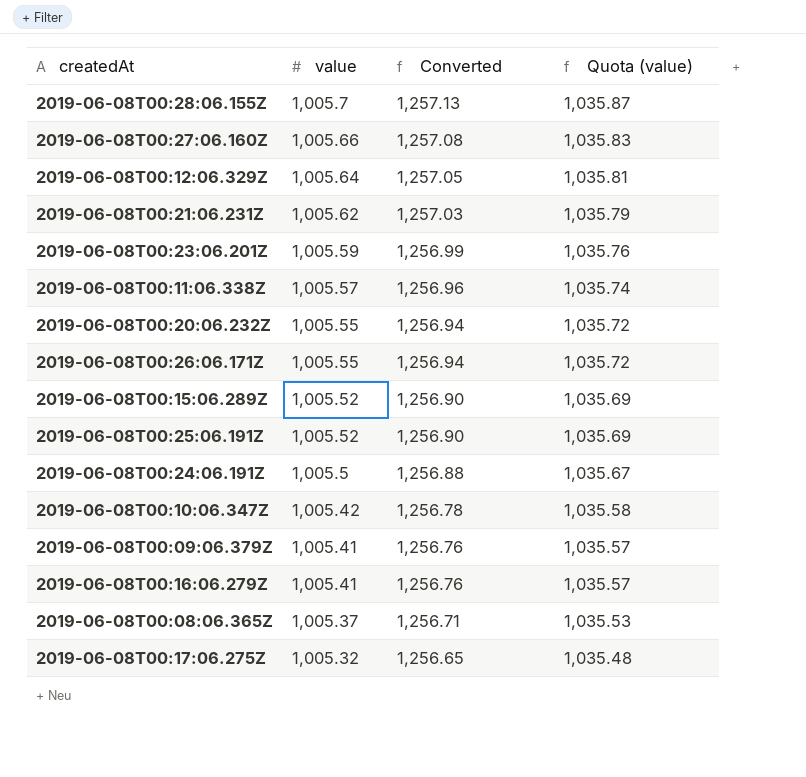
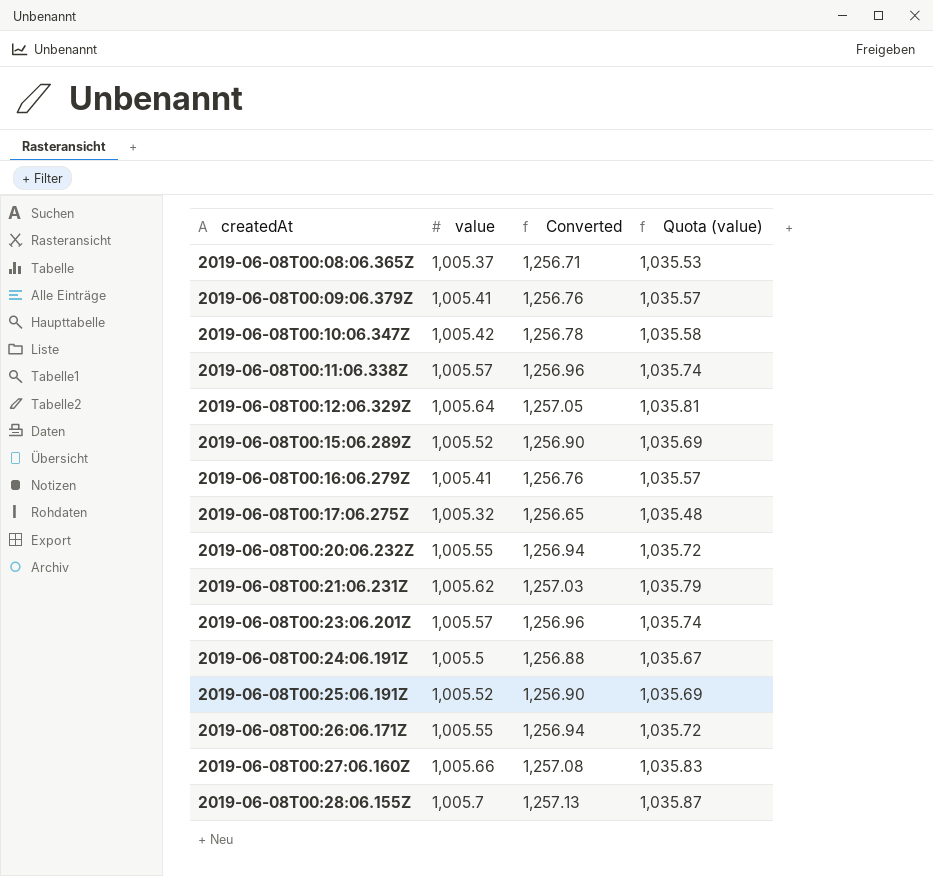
row order: value descending -> createdAt ascending
2019-06-08T00:23:06.201Z | value: 1,005.59 -> 1,005.57
2019-06-08T00:23:06.201Z | Converted: 1,256.99 -> 1,256.96
2019-06-08T00:23:06.201Z | Quota (value): 1,035.76 -> 1,035.74

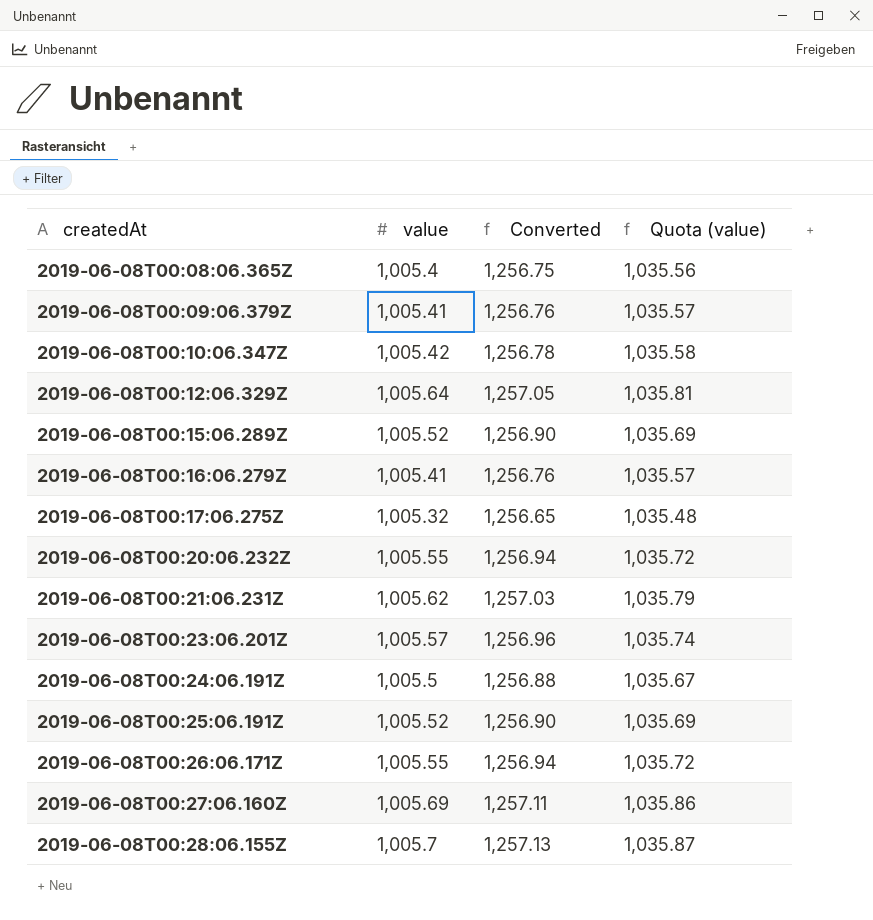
row 2019-06-08T00:11:06.338Z: 1,005.57 | 1,256.96 | 1,035.74 -> none
2019-06-08T00:08:06.365Z | value: 1,005.37 -> 1,005.4
2019-06-08T00:08:06.365Z | Converted: 1,256.71 -> 1,256.75
2019-06-08T00:08:06.365Z | Quota (value): 1,035.53 -> 1,035.56
2019-06-08T00:27:06.160Z | value: 1,005.66 -> 1,005.69
2019-06-08T00:27:06.160Z | Converted: 1,257.08 -> 1,257.11
2019-06-08T00:27:06.160Z | Quota (value): 1,035.83 -> 1,035.86

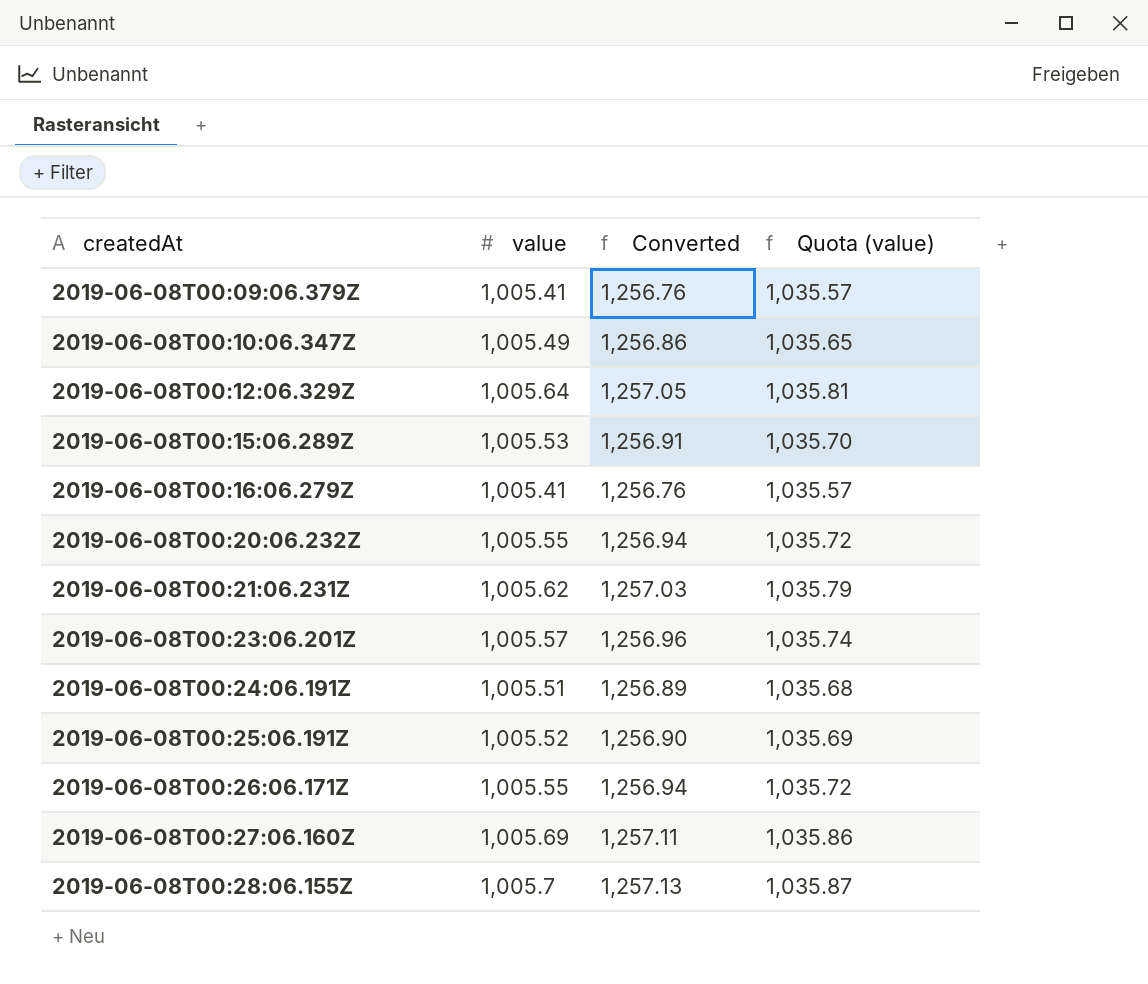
row 2019-06-08T00:08:06.365Z: 1,005.4 | 1,256.75 | 1,035.56 -> none
row 2019-06-08T00:17:06.275Z: 1,005.32 | 1,256.65 | 1,035.48 -> none
2019-06-08T00:10:06.347Z | value: 1,005.42 -> 1,005.49
2019-06-08T00:10:06.347Z | Converted: 1,256.78 -> 1,256.86
2019-06-08T00:10:06.347Z | Quota (value): 1,035.58 -> 1,035.65
2019-06-08T00:15:06.289Z | value: 1,005.52 -> 1,005.53
2019-06-08T00:15:06.289Z | Converted: 1,256.90 -> 1,256.91
2019-06-08T00:15:06.289Z | Quota (value): 1,035.69 -> 1,035.70
2019-06-08T00:24:06.191Z | value: 1,005.5 -> 1,005.51
2019-06-08T00:24:06.191Z | Converted: 1,256.88 -> 1,256.89
2019-06-08T00:24:06.191Z | Quota (value): 1,035.67 -> 1,035.68

